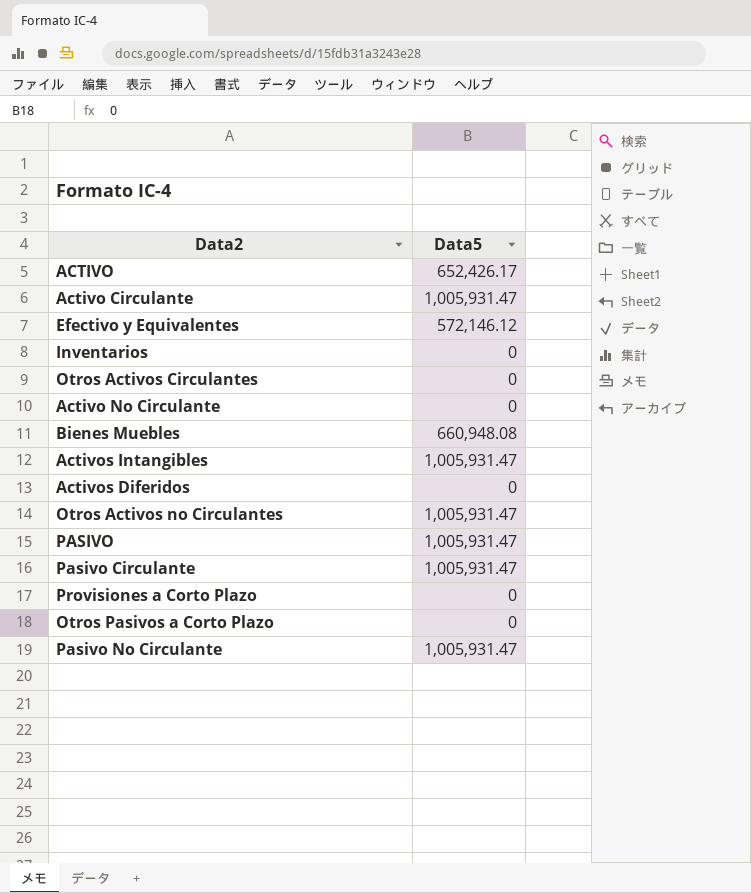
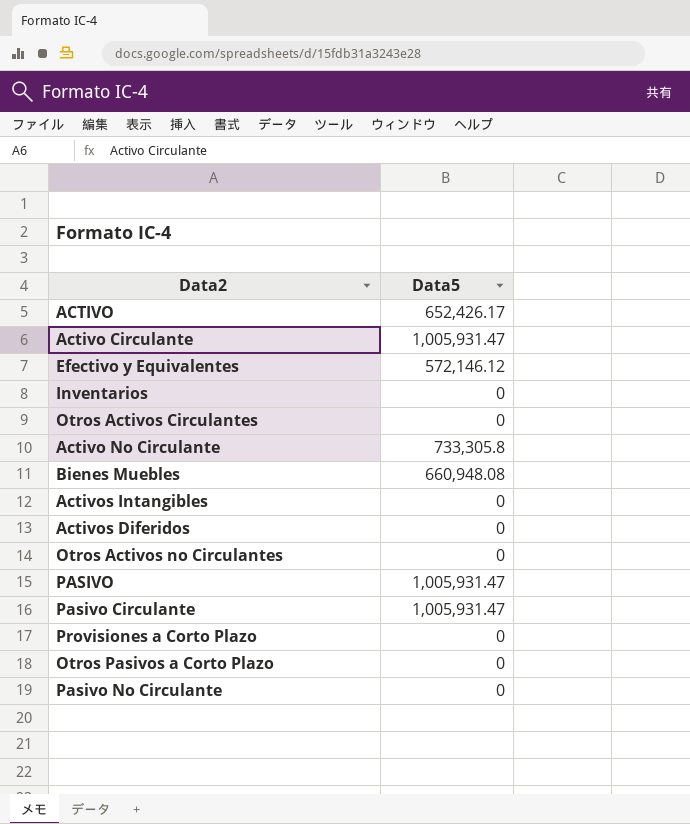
Activo No Circulante | Data5: 0 -> 733,305.8
Activos Intangibles | Data5: 1,005,931.47 -> 0
Otros Activos no Circulantes | Data5: 1,005,931.47 -> 0
Pasivo No Circulante | Data5: 1,005,931.47 -> 0

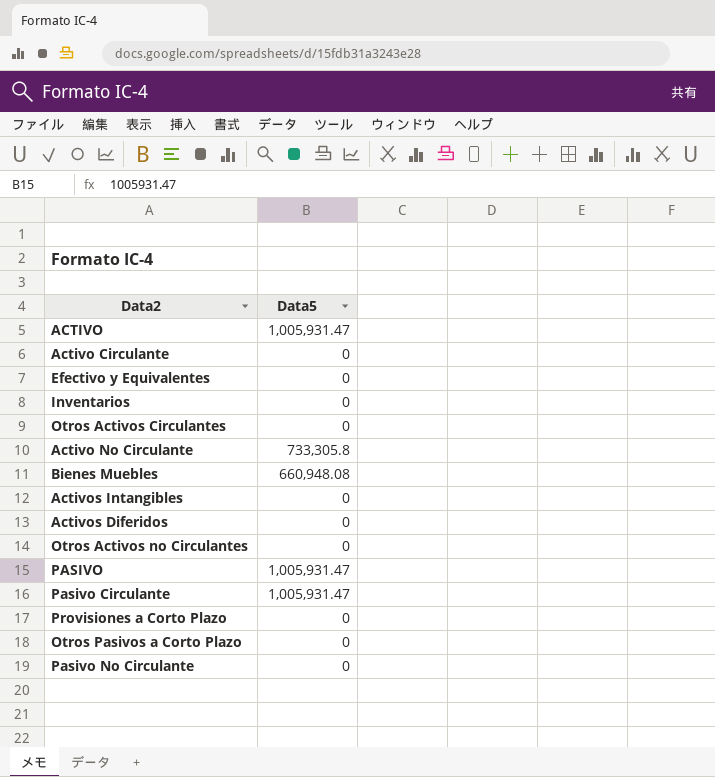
ACTIVO | Data5: 652,426.17 -> 1,005,931.47
Activo Circulante | Data5: 1,005,931.47 -> 0
Efectivo y Equivalentes | Data5: 572,146.12 -> 0

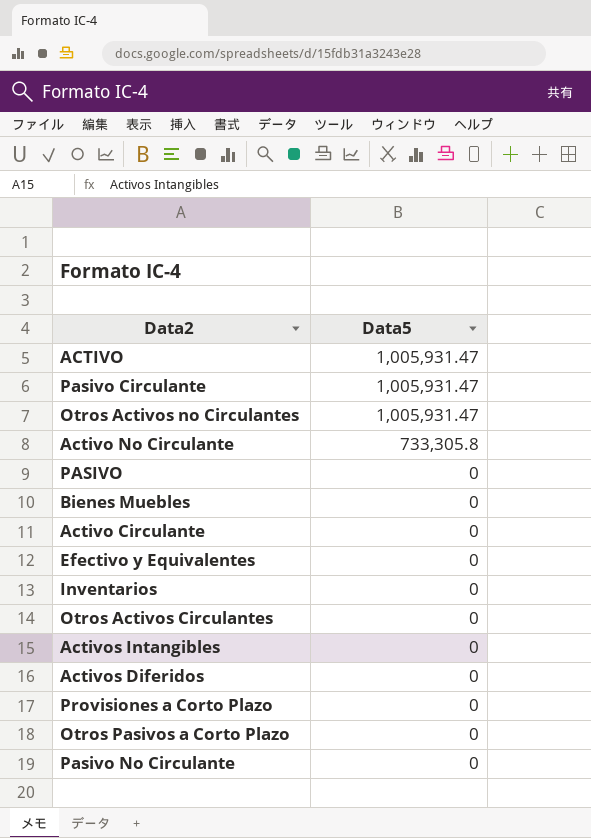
row order: none -> Data5 descending
Otros Activos no Circulantes | Data5: 0 -> 1,005,931.47
PASIVO | Data5: 1,005,931.47 -> 0
Bienes Muebles | Data5: 660,948.08 -> 0

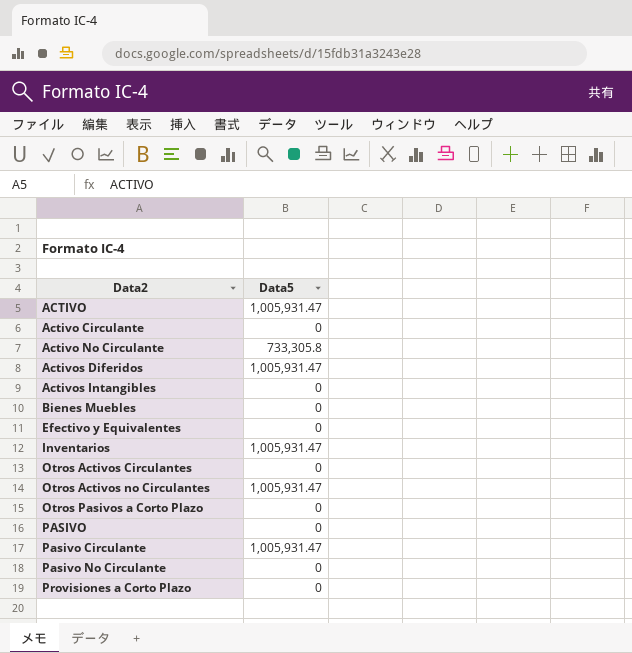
row order: Data5 descending -> Data2 ascending
Activos Diferidos | Data5: 0 -> 1,005,931.47
Inventarios | Data5: 0 -> 1,005,931.47

